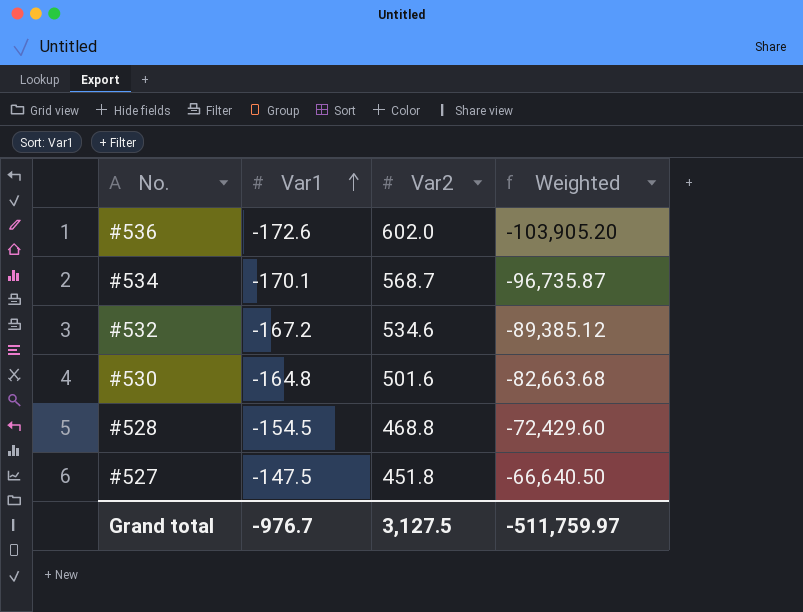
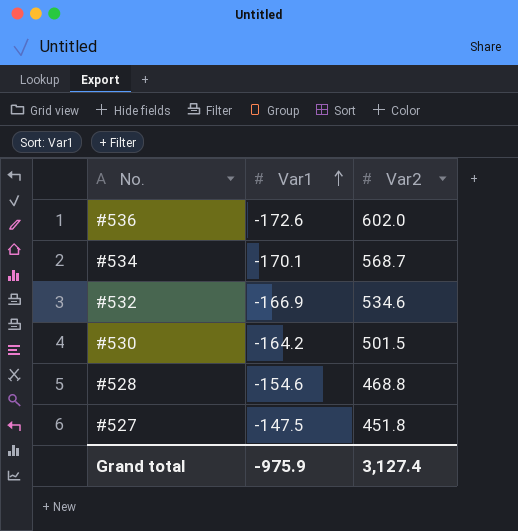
column Weighted | formula: [Var1] * [Var2] -> none
#532 | Var1: -167.2 -> -166.9
#530 | Var1: -164.8 -> -164.2
#530 | Var2: 501.6 -> 501.5
#528 | Var1: -154.5 -> -154.6
Grand total | Var1: -976.7 -> -975.9
Grand total | Var2: 3,127.5 -> 3,127.4

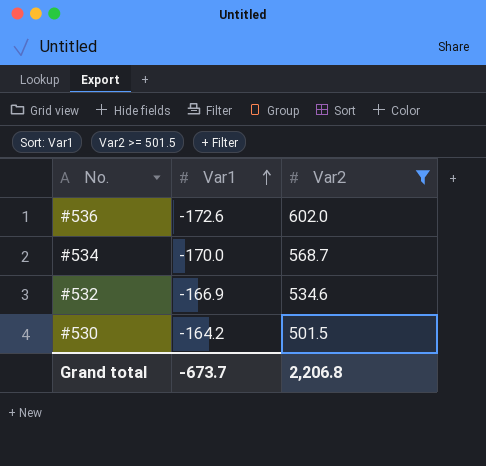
filter: none -> Var2 >= 501.5
#534 | Var1: -170.1 -> -170.0
Grand total | Var1: -975.9 -> -673.7
Grand total | Var2: 3,127.4 -> 2,206.8

